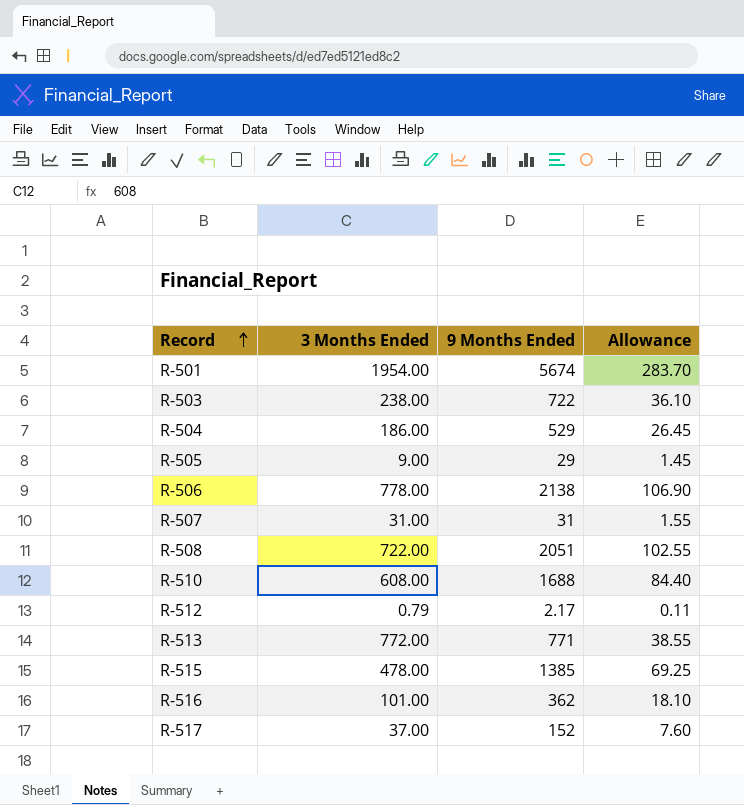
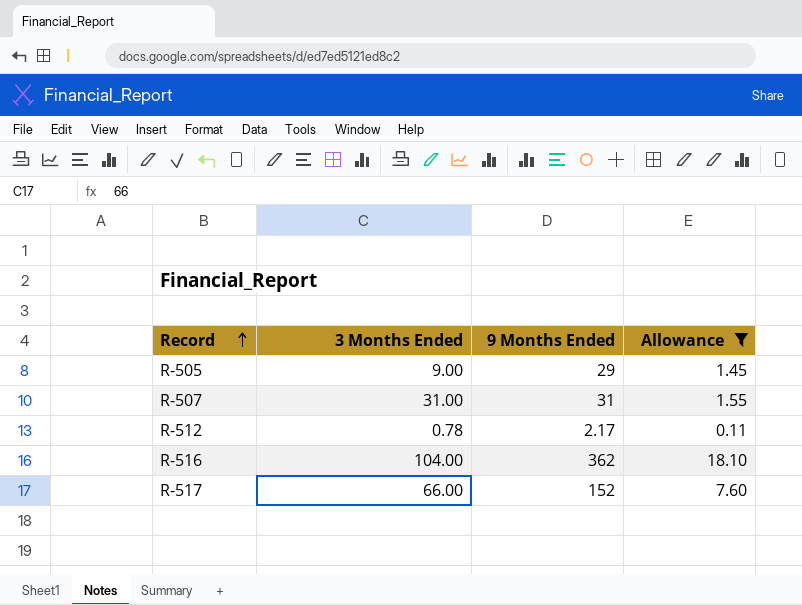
filter: none -> Allowance <= 18.10
R-512 | 3 Months Ended: 0.79 -> 0.78
R-516 | 3 Months Ended: 101.00 -> 104.00
R-517 | 3 Months Ended: 37.00 -> 66.00

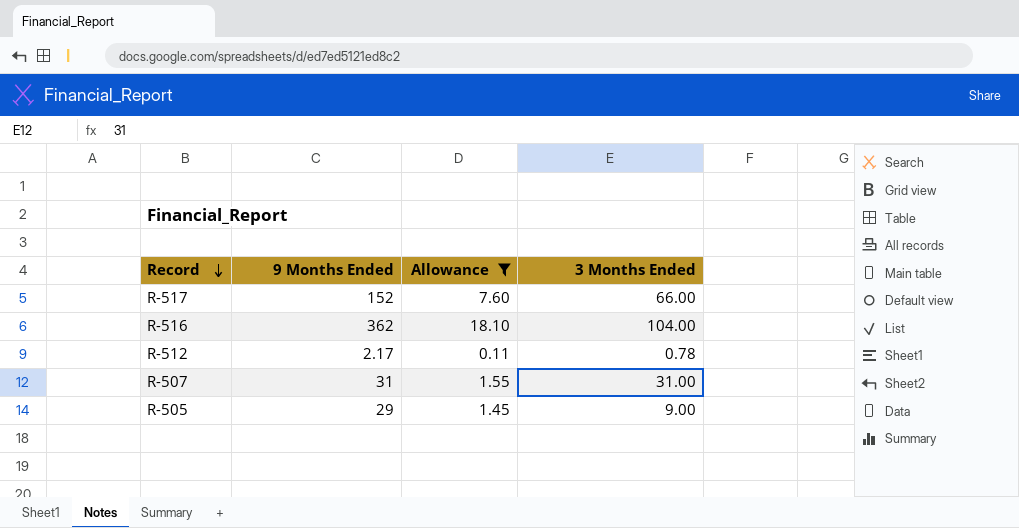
row order: Record ascending -> Record descending
column 3 Months Ended | position: 2 -> 4

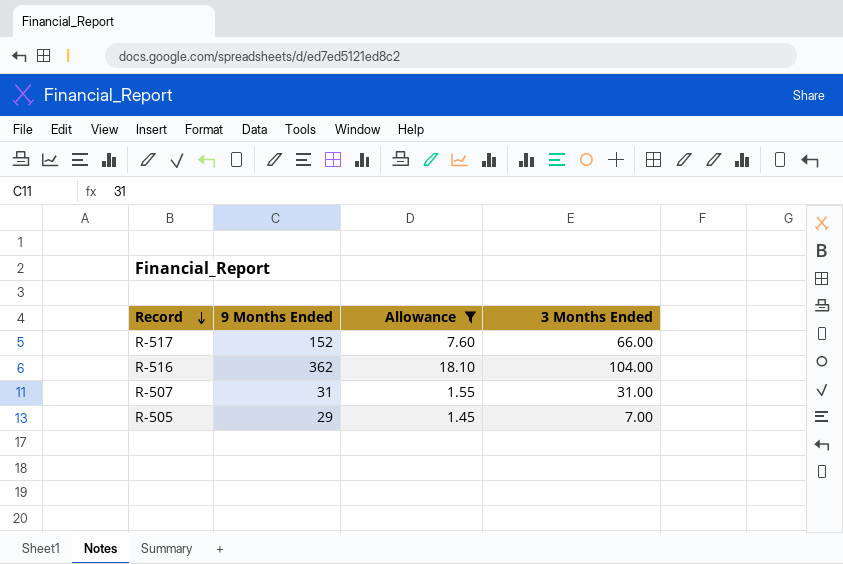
row R-512: 2.17 | 0.11 | 0.78 -> none
R-505 | 3 Months Ended: 9.00 -> 7.00

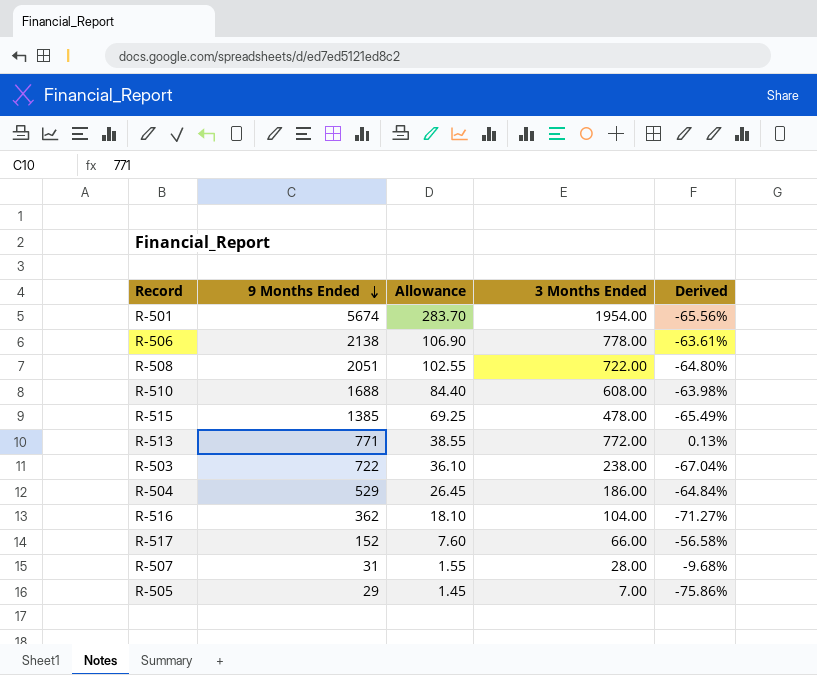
filter: Allowance <= 18.10 -> none
row order: Record descending -> 9 Months Ended descending
column Derived | formula: none -> ([3 Months Ended] - [9 Months Ended]) / [9 Months Ended]
R-507 | 3 Months Ended: 31.00 -> 28.00

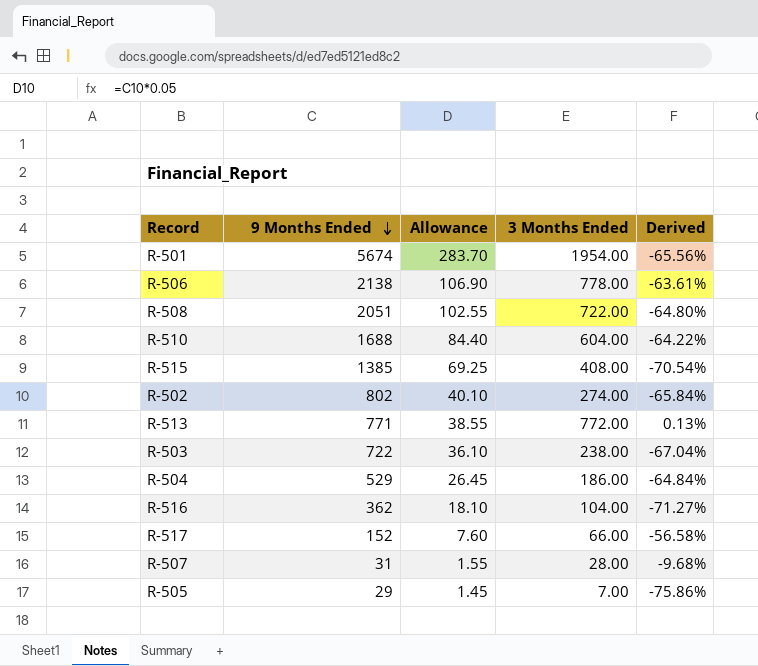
R-510 | 3 Months Ended: 608.00 -> 604.00
R-510 | Derived: -63.98% -> -64.22%
R-515 | 3 Months Ended: 478.00 -> 408.00
R-515 | Derived: -65.49% -> -70.54%
row R-502: none -> 802 | 40.10 | 274.00 | -65.84%

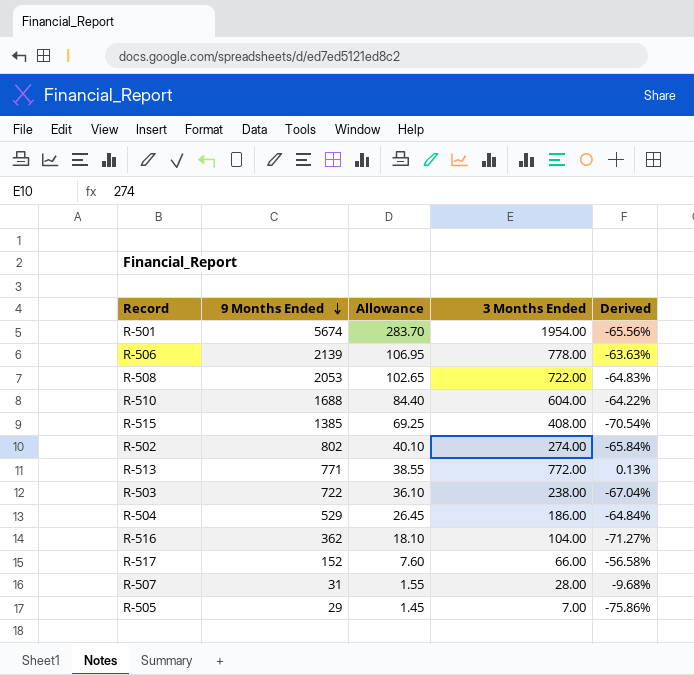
R-506 | 9 Months Ended: 2138 -> 2139
R-506 | Allowance: 106.90 -> 106.95
R-506 | Derived: -63.61% -> -63.63%
R-508 | 9 Months Ended: 2051 -> 2053
R-508 | Allowance: 102.55 -> 102.65
R-508 | Derived: -64.80% -> -64.83%

